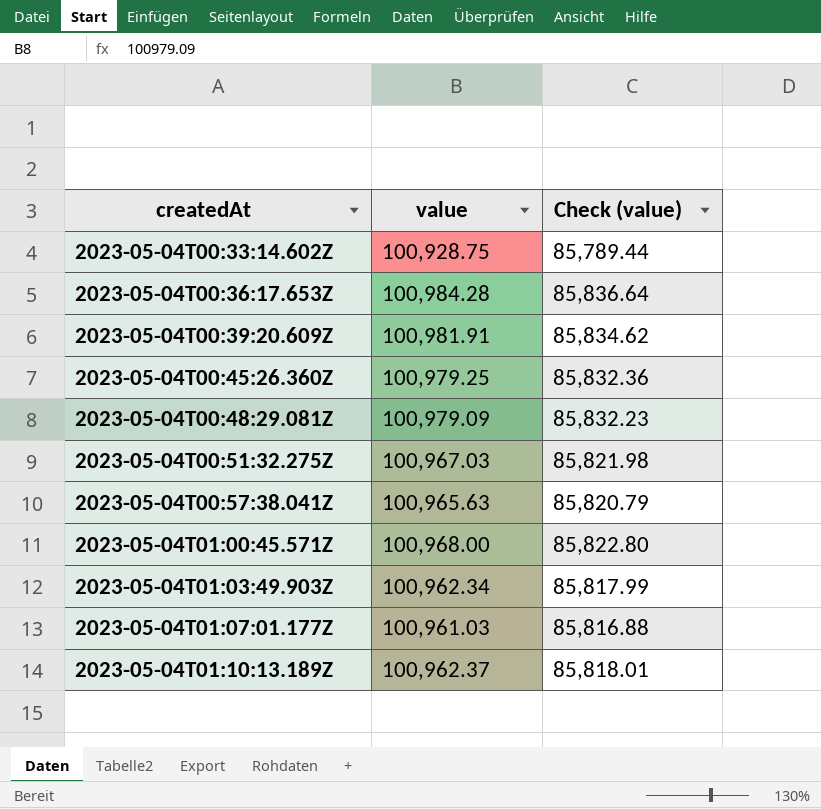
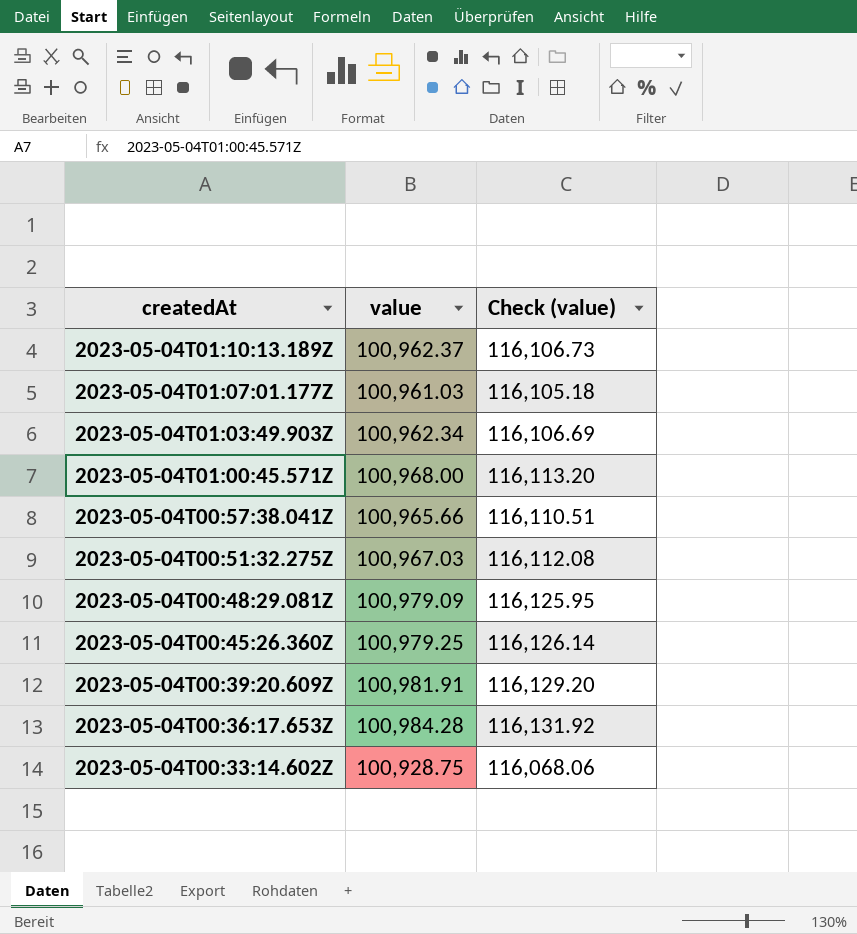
row order: createdAt ascending -> createdAt descending
column Check (value) | formula: [value] * 0.85 -> [value] * 1.15
2023-05-04T00:57:38.041Z | value: 100,965.63 -> 100,965.66

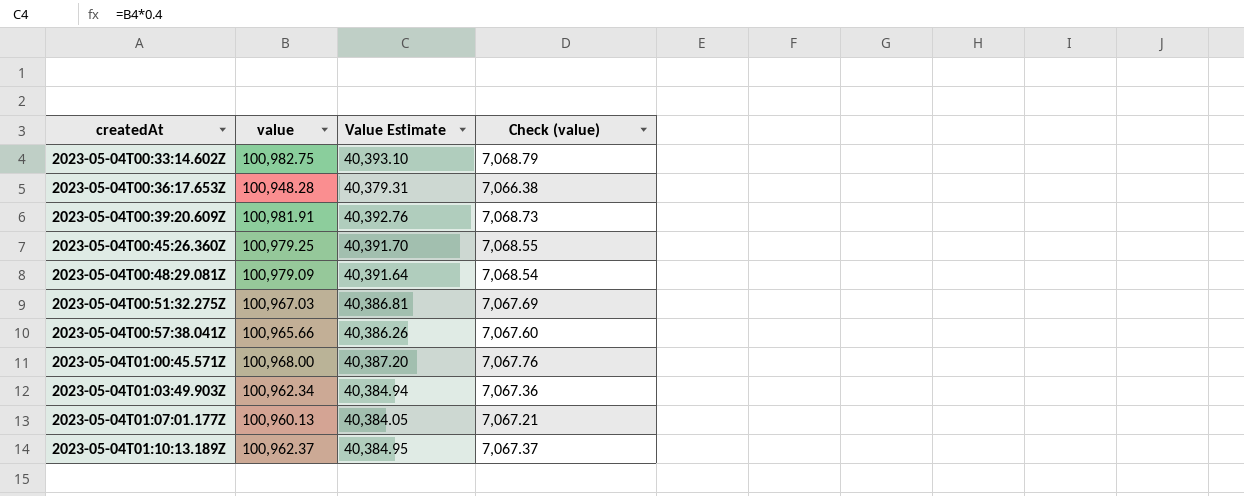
row order: createdAt descending -> createdAt ascending
column Value Estimate | formula: none -> [value] * 0.4
column Check (value) | formula: [value] * 1.15 -> [value] * 0.07
2023-05-04T00:33:14.602Z | value: 100,928.75 -> 100,982.75
2023-05-04T00:36:17.653Z | value: 100,984.28 -> 100,948.28
2023-05-04T01:07:01.177Z | value: 100,961.03 -> 100,960.13

